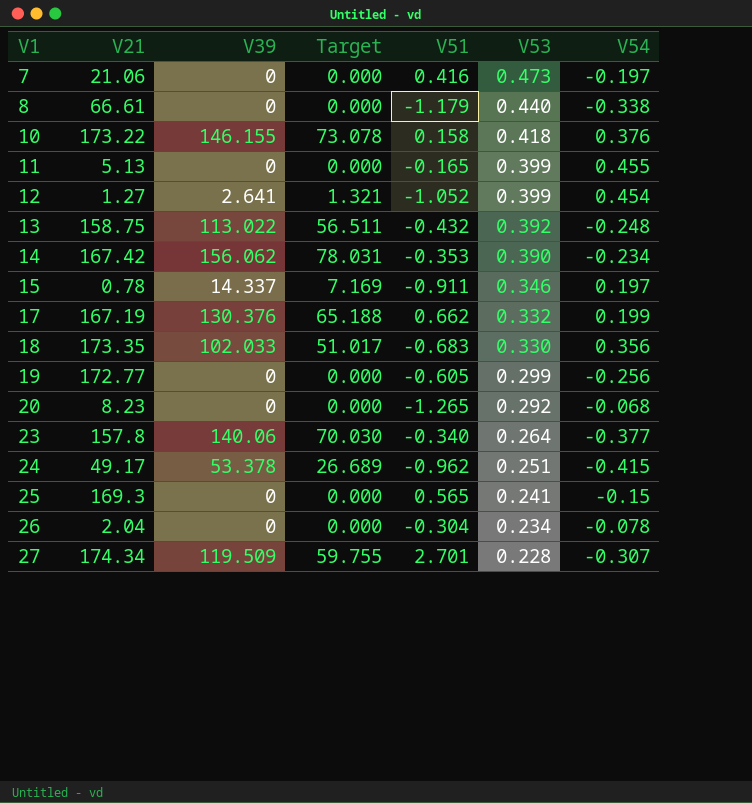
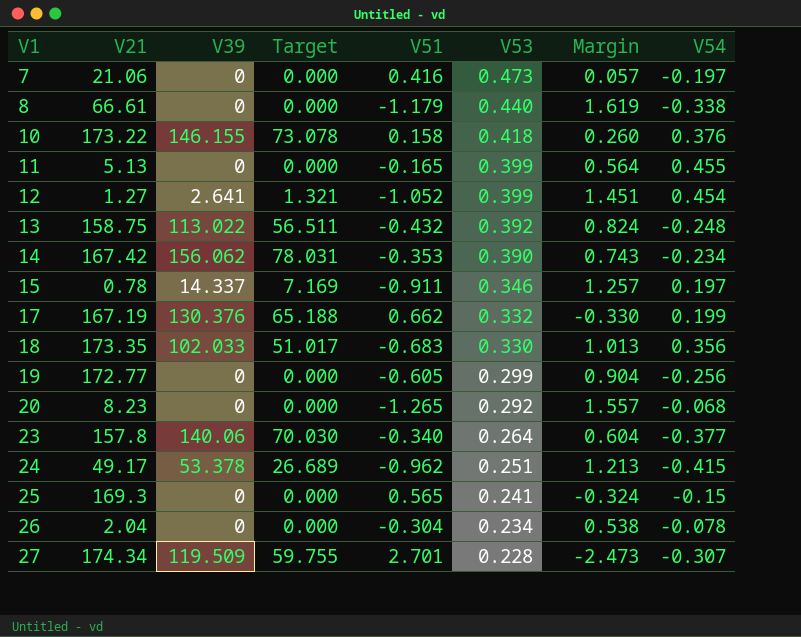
column Margin | formula: none -> [V53] - [V51]

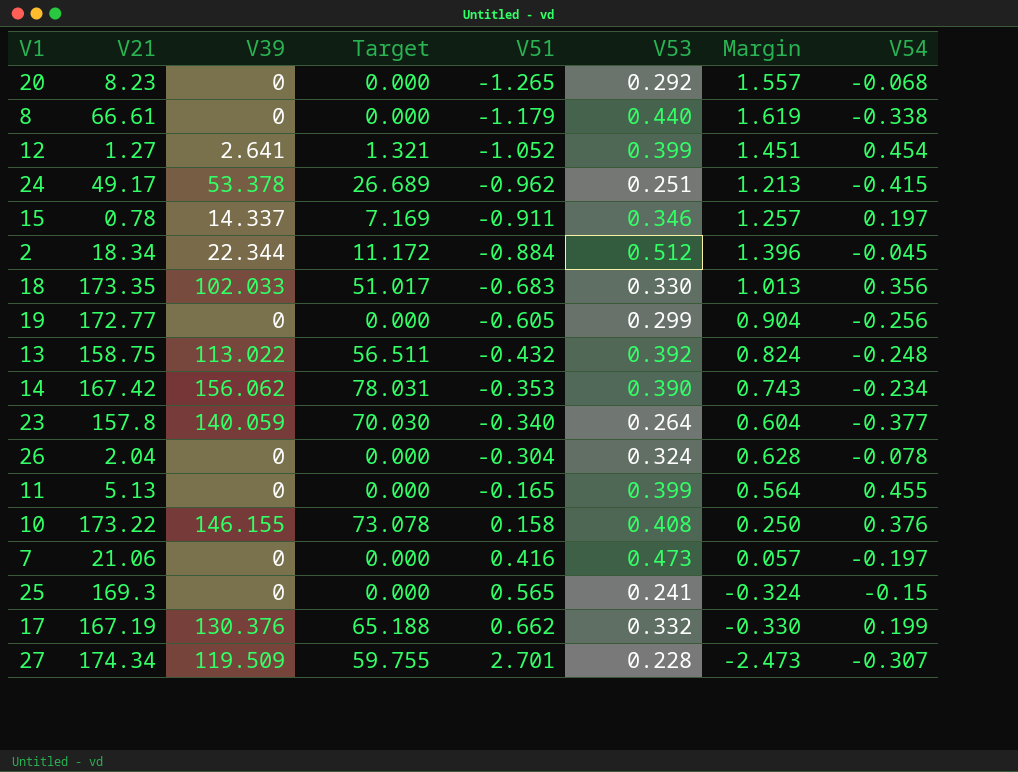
row order: V1 ascending -> V51 ascending
row 2: none -> 18.34 | 22.344 | 11.172 | -0.884 | 0.512 | 1.396 | -0.045
23 | V39: 140.06 -> 140.059
26 | V53: 0.234 -> 0.324
26 | Margin: 0.538 -> 0.628
10 | V53: 0.418 -> 0.408
10 | Margin: 0.260 -> 0.250

